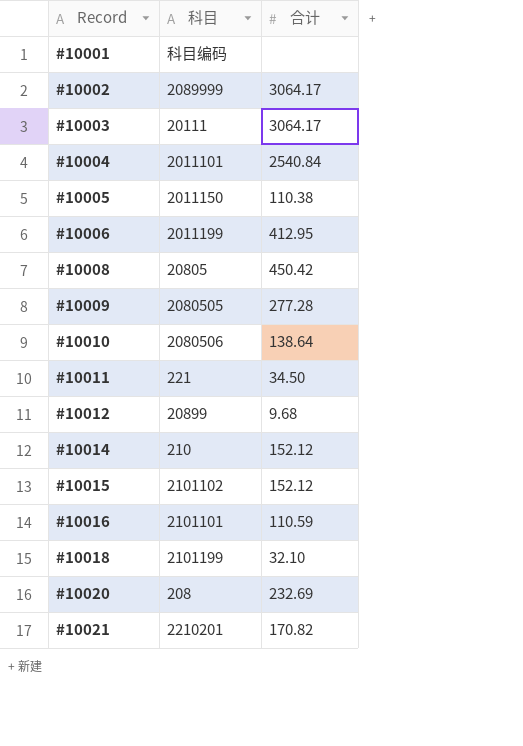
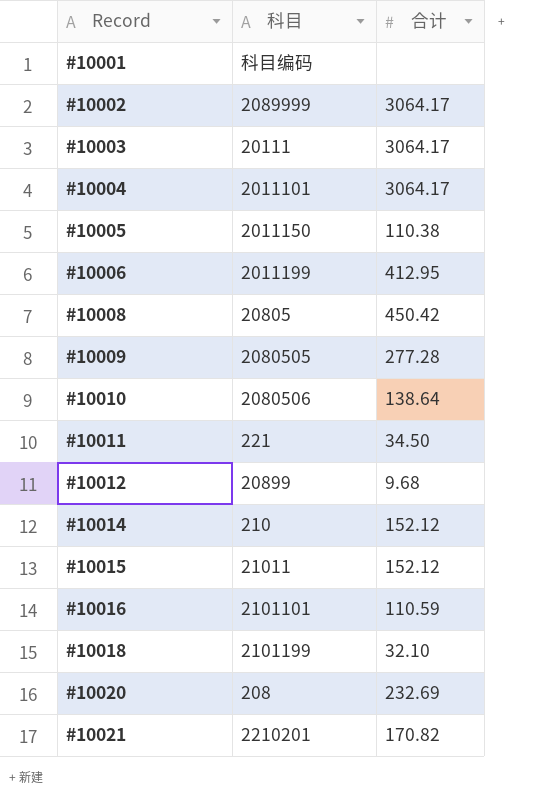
#10004 | 合计: 2540.84 -> 3064.17
#10015 | 科目: 2101102 -> 21011

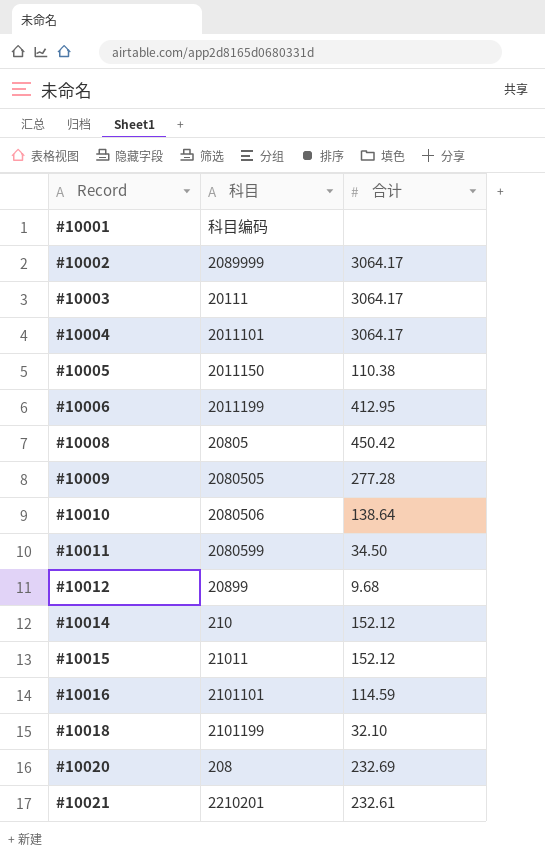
#10011 | 科目: 221 -> 2080599
#10016 | 合计: 110.59 -> 114.59
#10021 | 合计: 170.82 -> 232.61

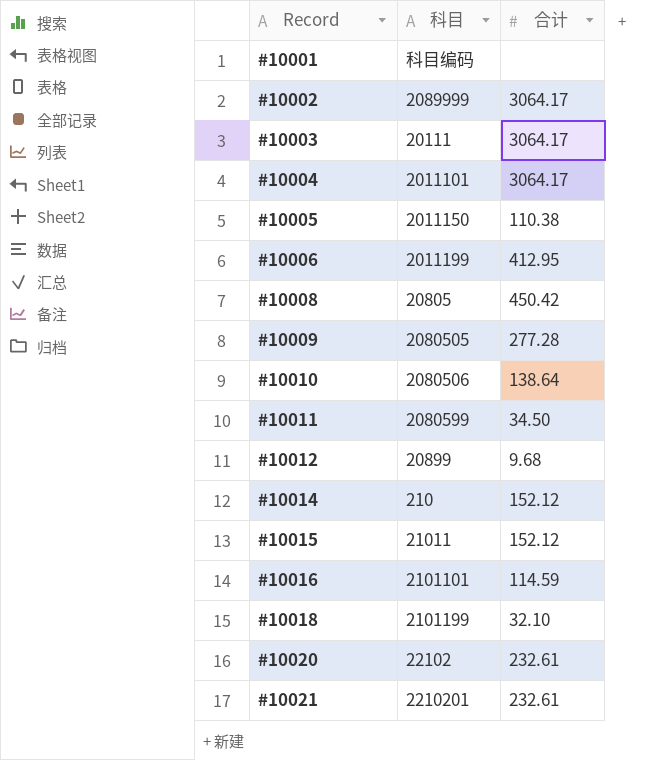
#10020 | 科目: 208 -> 22102
#10020 | 合计: 232.69 -> 232.61

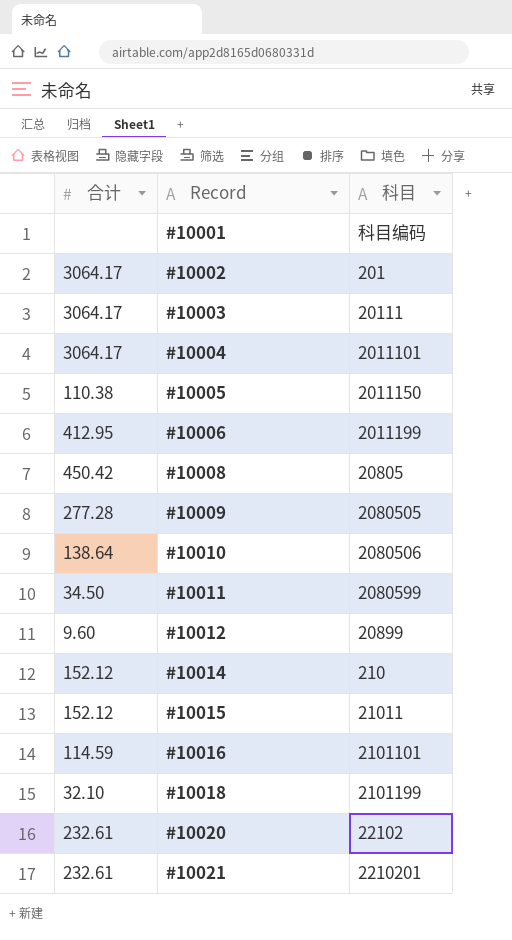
column 合计 | position: 3 -> 1
#10002 | 科目: 2089999 -> 201
#10012 | 合计: 9.68 -> 9.60

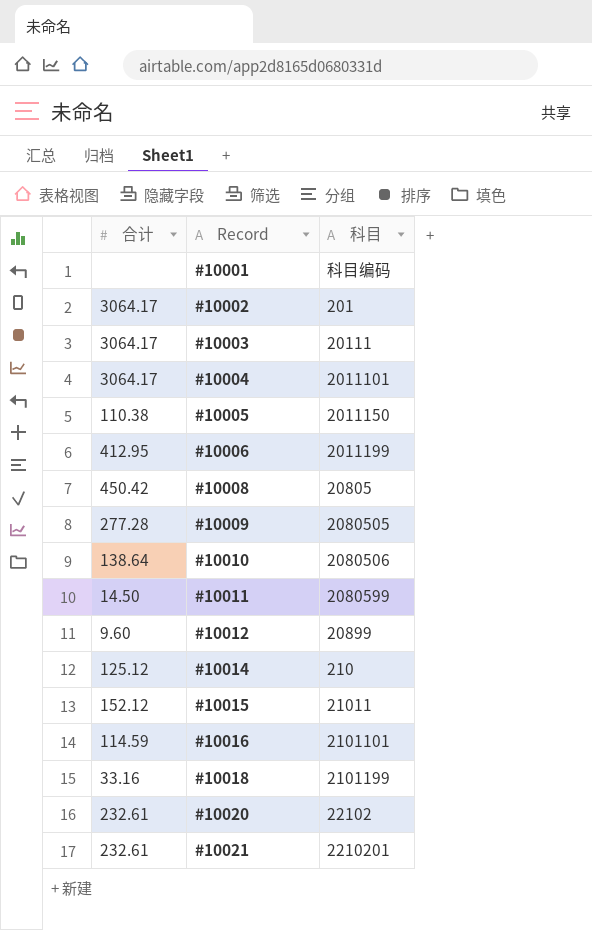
#10011 | 合计: 34.50 -> 14.50
#10014 | 合计: 152.12 -> 125.12
#10018 | 合计: 32.10 -> 33.16

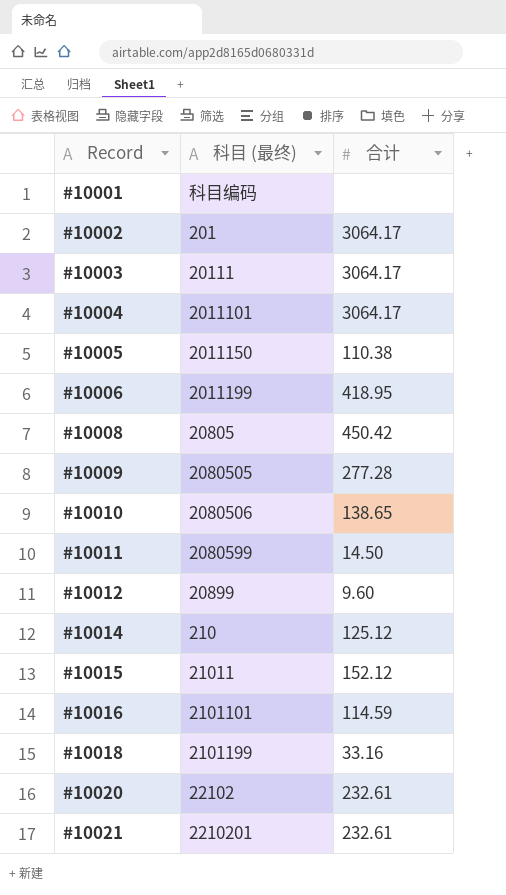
column name: 科目 -> 科目 (最终)
column 合计 | position: 1 -> 3
#10006 | 合计: 412.95 -> 418.95
#10010 | 合计: 138.64 -> 138.65

